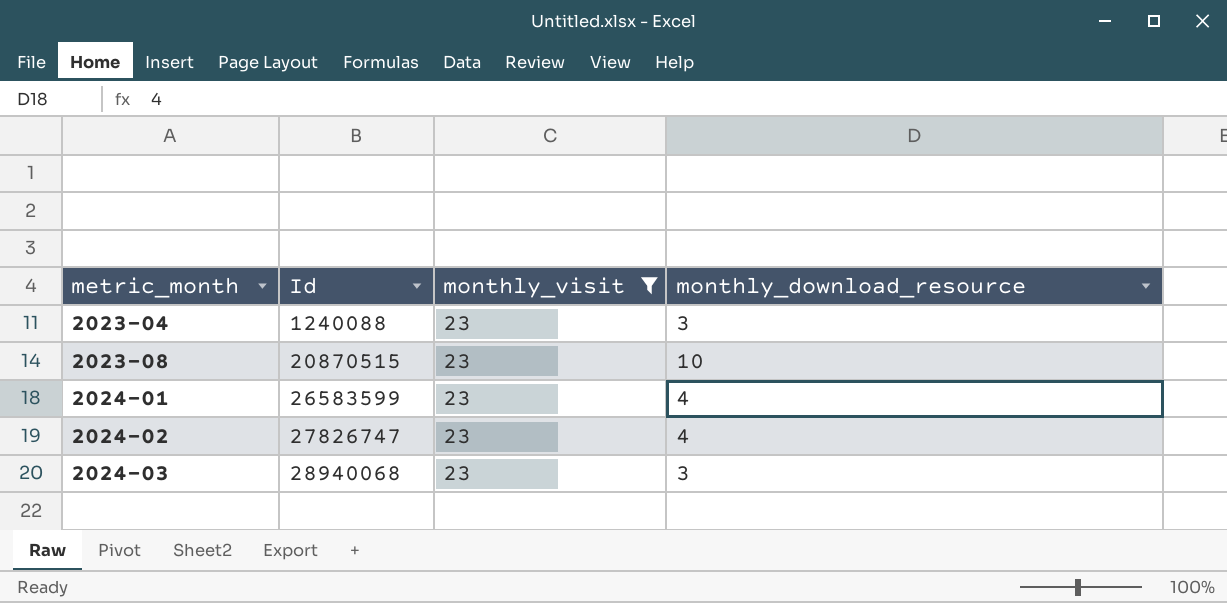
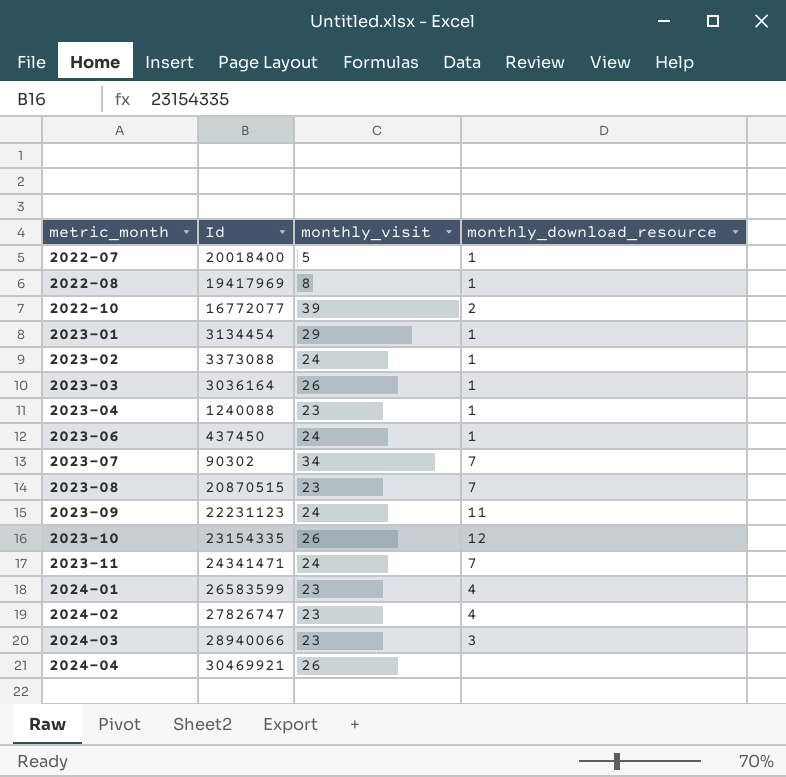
filter: monthly_visit = 23 -> none
2023-04 | monthly_download_resource: 3 -> 1
2023-08 | monthly_download_resource: 10 -> 7
2024-03 | Id: 28940068 -> 28940066

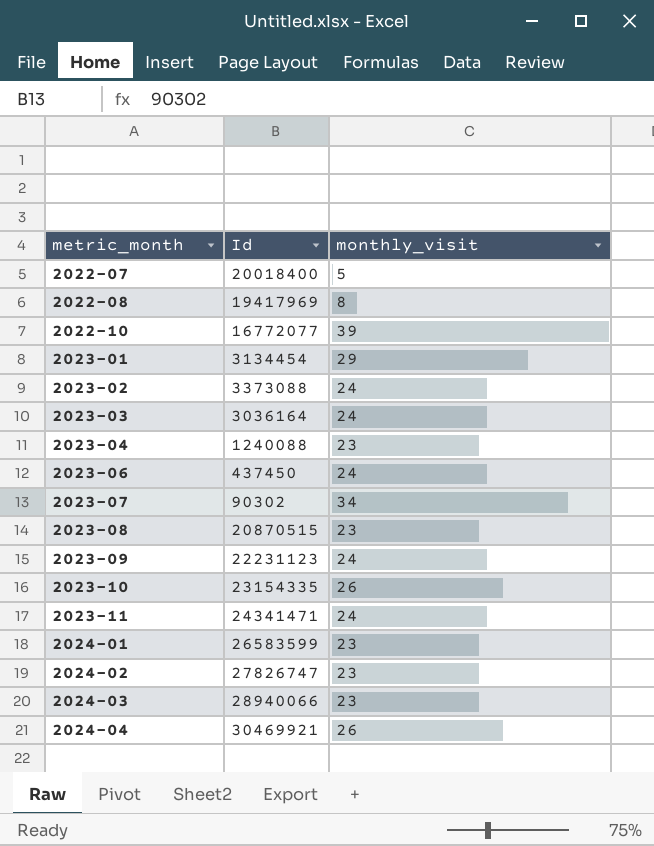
column monthly_download_resource | position: 4 -> none
2023-03 | monthly_visit: 26 -> 24

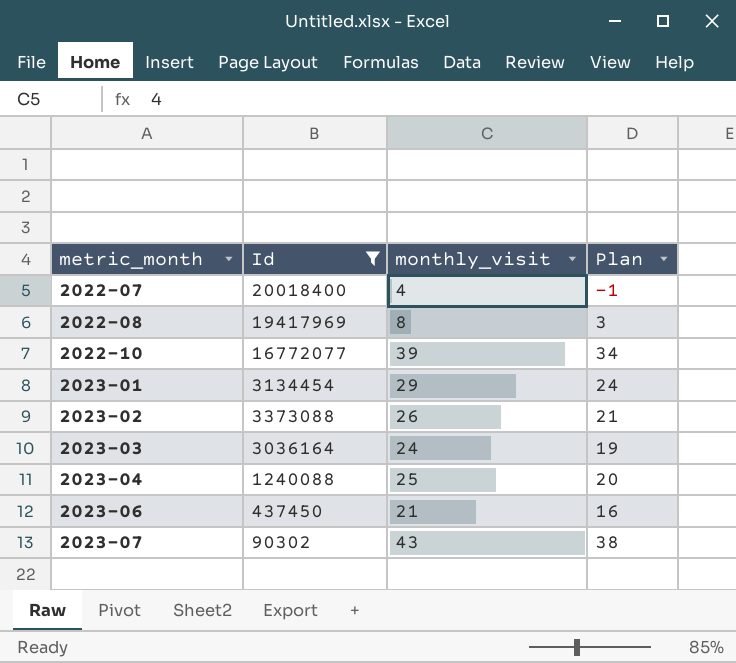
filter: none -> Id <= 20018400
column Plan | formula: none -> [monthly_visit] - 5
2022-07 | monthly_visit: 5 -> 4
2023-02 | monthly_visit: 24 -> 26
2023-04 | monthly_visit: 23 -> 25
2023-06 | monthly_visit: 24 -> 21
2023-07 | monthly_visit: 34 -> 43

